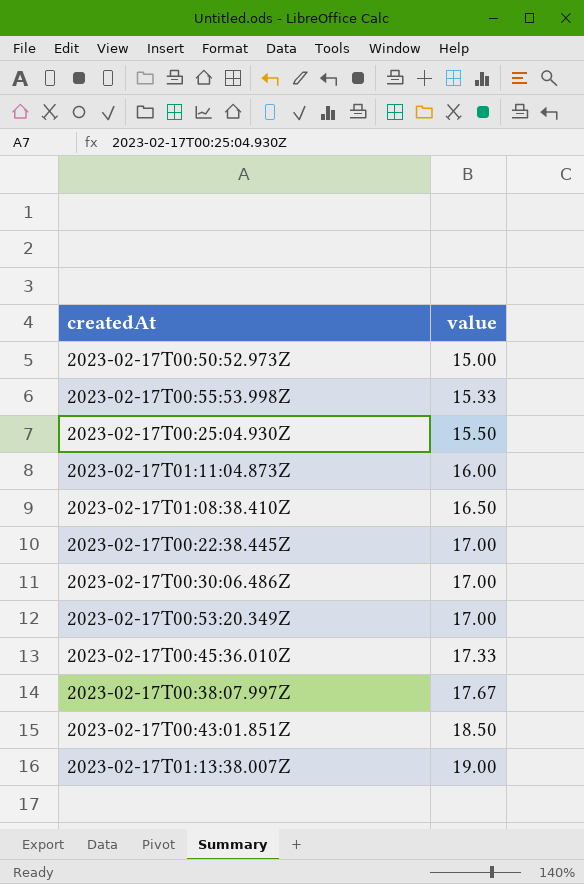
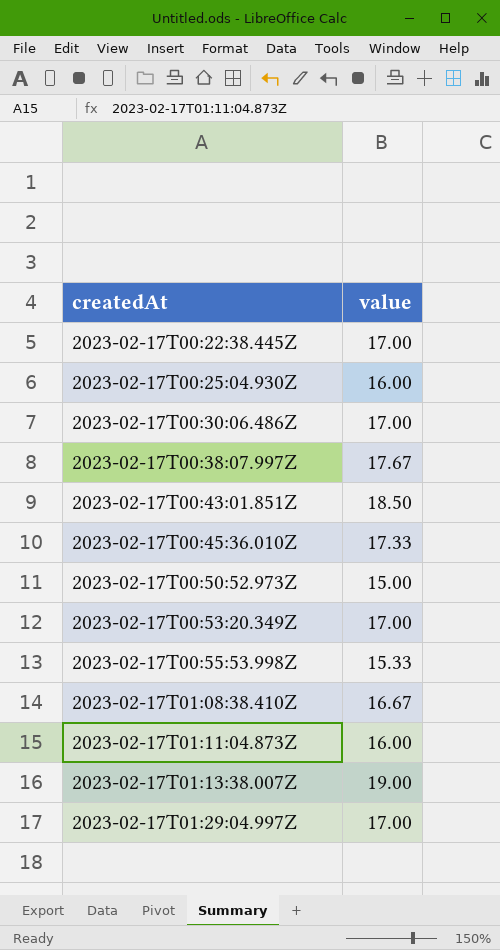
row order: value ascending -> createdAt ascending
2023-02-17T00:25:04.930Z | value: 15.50 -> 16.00
2023-02-17T01:08:38.410Z | value: 16.50 -> 16.67
row 2023-02-17T01:29:04.997Z: none -> 17.00

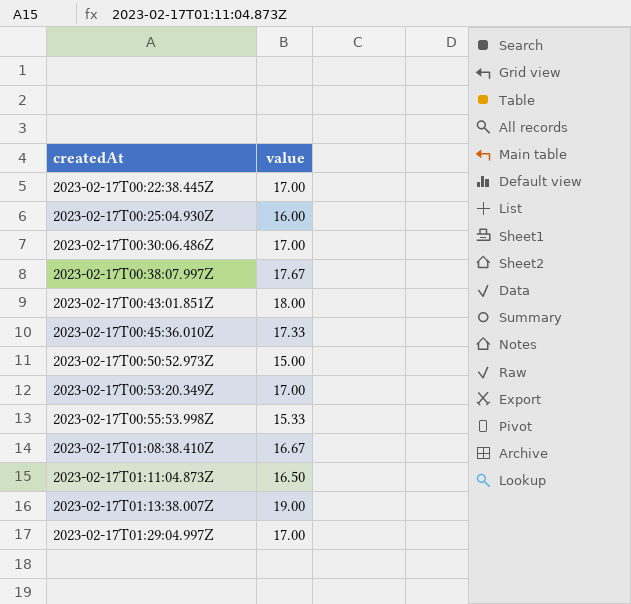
2023-02-17T00:43:01.851Z | value: 18.50 -> 18.00
2023-02-17T01:11:04.873Z | value: 16.00 -> 16.50

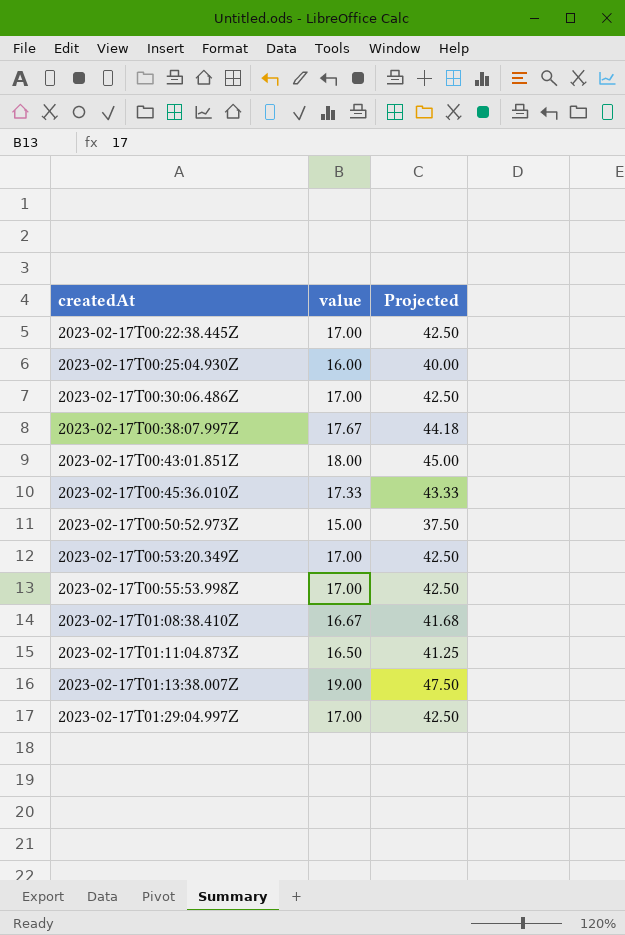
column Projected | formula: none -> [value] * 2.5
2023-02-17T00:55:53.998Z | value: 15.33 -> 17.00

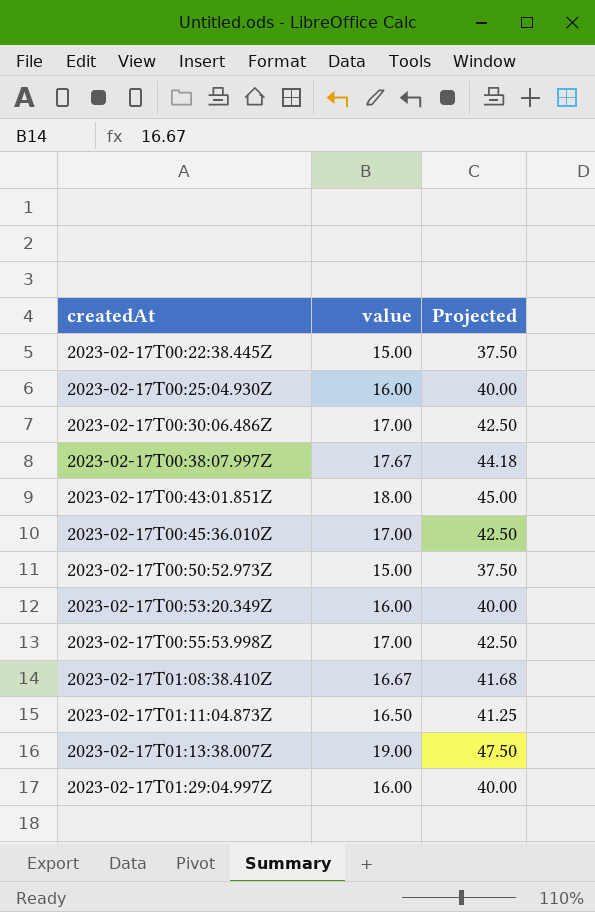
2023-02-17T00:22:38.445Z | value: 17.00 -> 15.00
2023-02-17T00:22:38.445Z | Projected: 42.50 -> 37.50
2023-02-17T00:45:36.010Z | value: 17.33 -> 17.00
2023-02-17T00:45:36.010Z | Projected: 43.33 -> 42.50
2023-02-17T00:53:20.349Z | value: 17.00 -> 16.00
2023-02-17T00:53:20.349Z | Projected: 42.50 -> 40.00
2023-02-17T01:29:04.997Z | value: 17.00 -> 16.00
2023-02-17T01:29:04.997Z | Projected: 42.50 -> 40.00

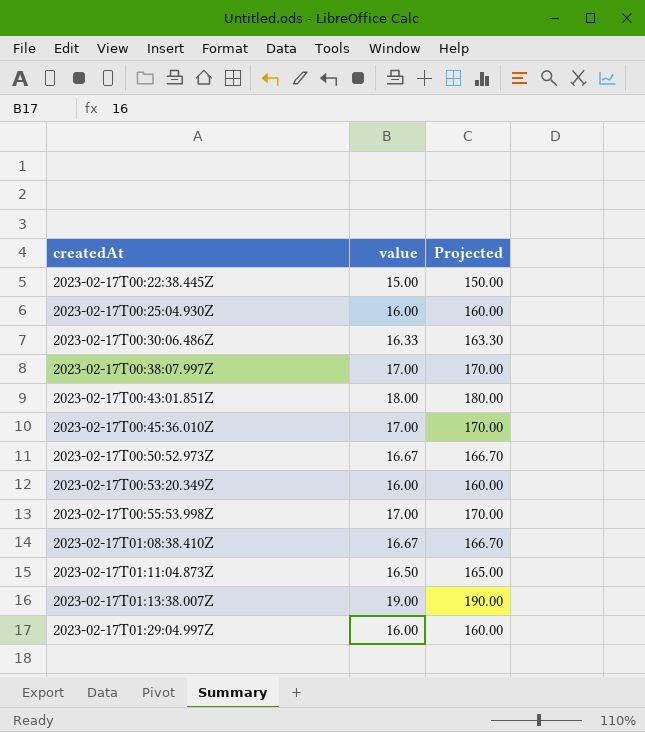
column Projected | formula: [value] * 2.5 -> [value] * 10
2023-02-17T00:30:06.486Z | value: 17.00 -> 16.33
2023-02-17T00:38:07.997Z | value: 17.67 -> 17.00
2023-02-17T00:50:52.973Z | value: 15.00 -> 16.67

